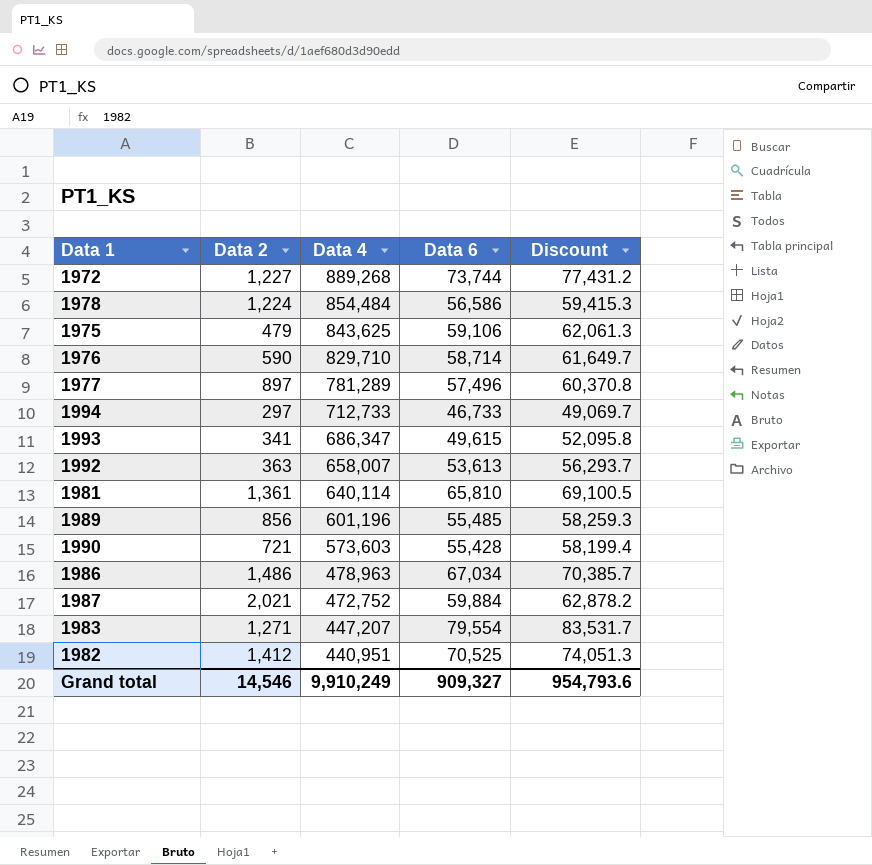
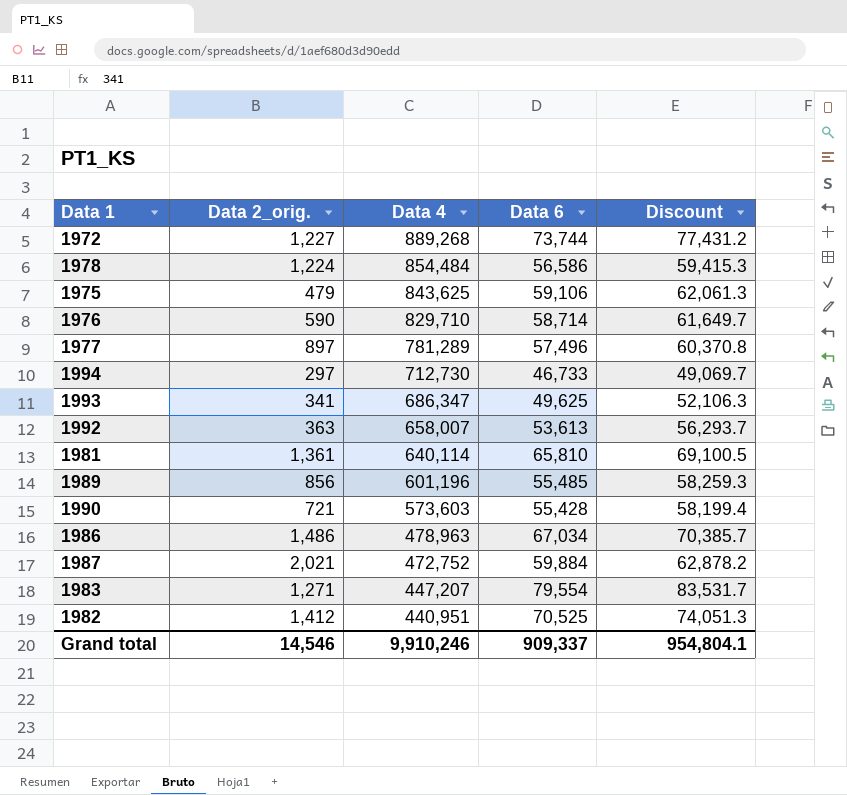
column name: Data 2 -> Data 2_orig.
1994 | Data 4: 712,733 -> 712,730
1993 | Data 6: 49,615 -> 49,625
1993 | Discount: 52,095.8 -> 52,106.3
Grand total | Data 4: 9,910,249 -> 9,910,246
Grand total | Data 6: 909,327 -> 909,337
Grand total | Discount: 954,793.6 -> 954,804.1

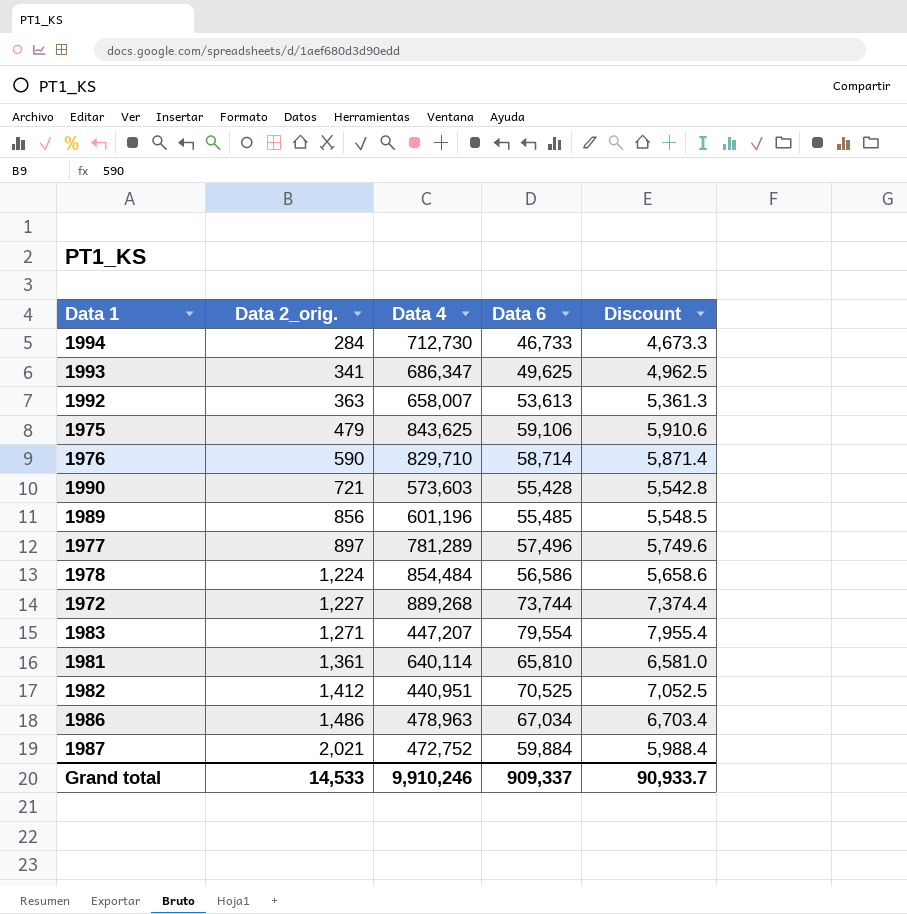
row order: Data 4 descending -> Data 2_orig. ascending
column Discount | formula: [Data 6] * 1.05 -> [Data 6] * 0.1
1994 | Data 2_orig.: 297 -> 284
Grand total | Data 2_orig.: 14,546 -> 14,533
Grand total | Discount: 954,804.1 -> 90,933.7

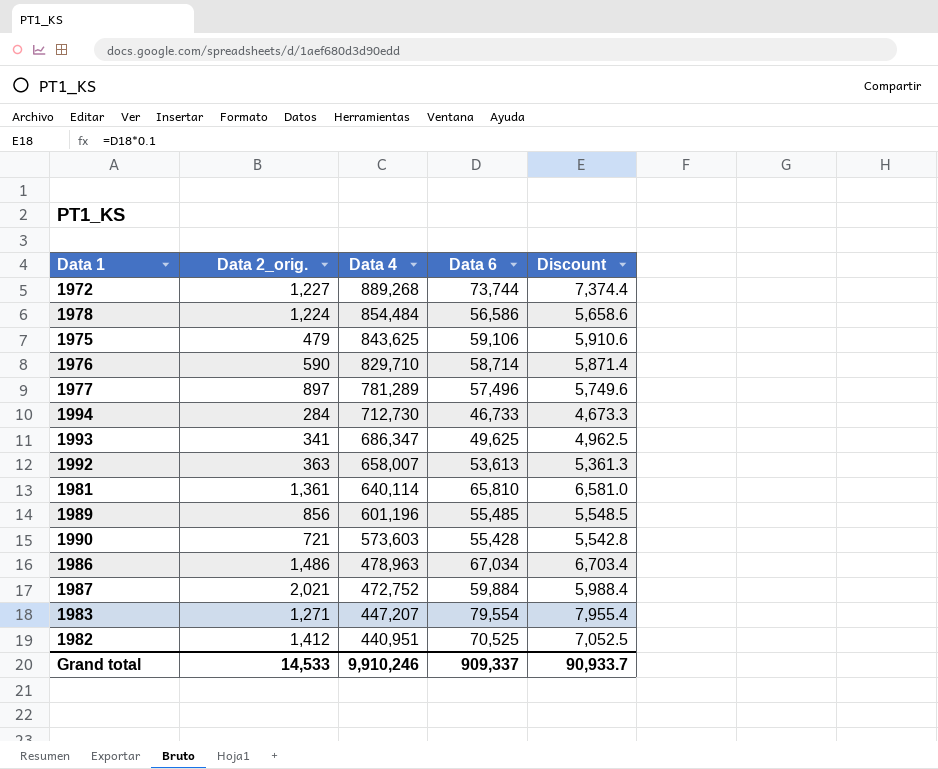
row order: Data 2_orig. ascending -> Data 4 descending

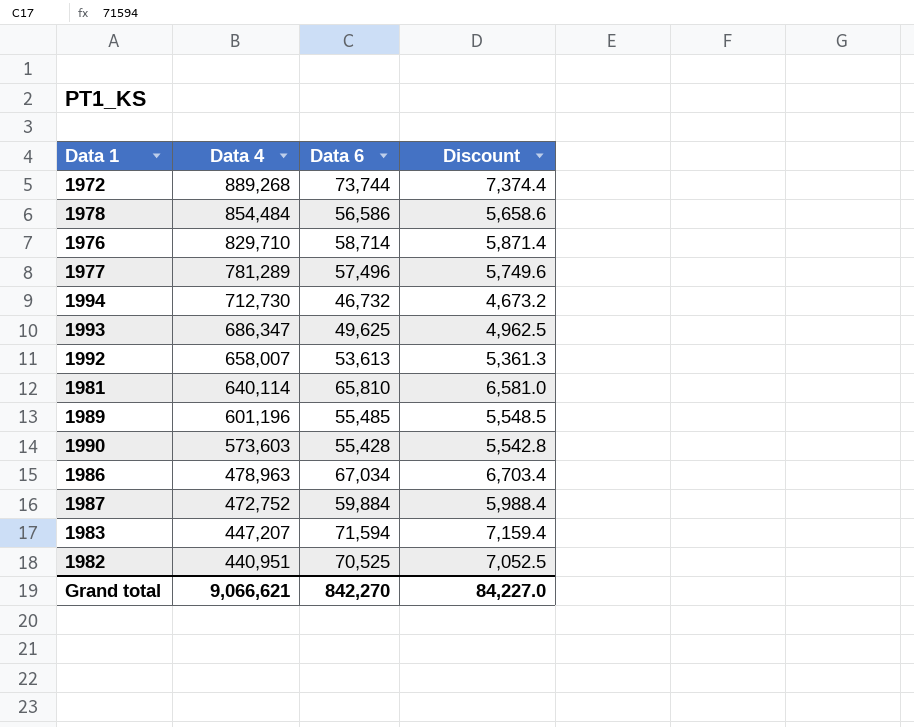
column Data 2_orig. | position: 2 -> none
row 1975: 479 | 843,625 | 59,106 | 5,910.6 -> none
1994 | Data 6: 46,733 -> 46,732
1994 | Discount: 4,673.3 -> 4,673.2
1983 | Data 6: 79,554 -> 71,594
1983 | Discount: 7,955.4 -> 7,159.4
Grand total | Data 4: 9,910,246 -> 9,066,621
Grand total | Data 6: 909,337 -> 842,270
Grand total | Discount: 90,933.7 -> 84,227.0

